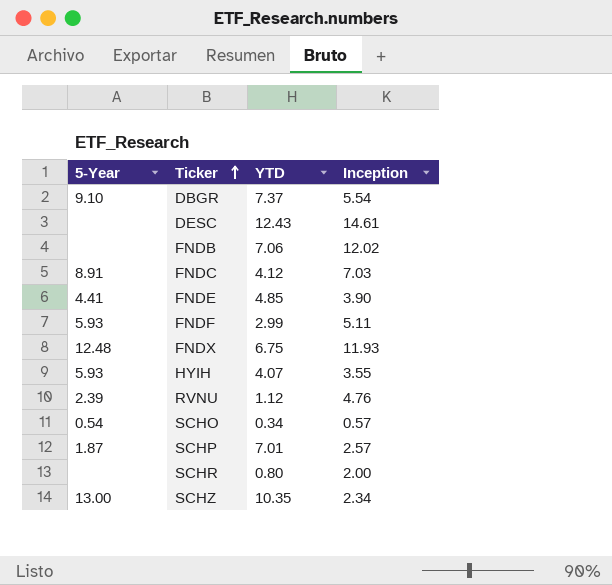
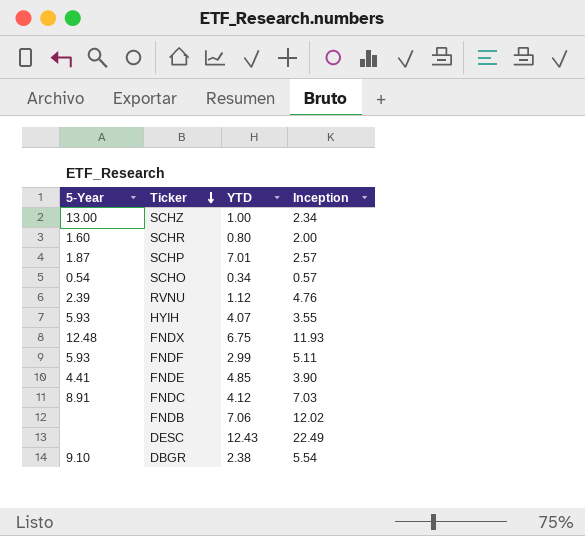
row order: Ticker ascending -> Ticker descending
SCHZ | YTD: 10.35 -> 1.00
SCHR | 5-Year: none -> 1.60
DESC | Inception: 14.61 -> 22.49
DBGR | YTD: 7.37 -> 2.38

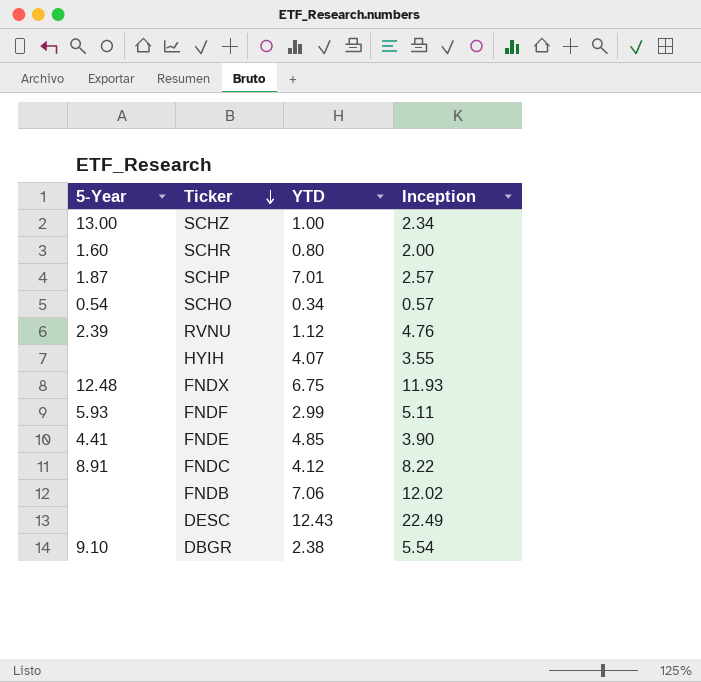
HYIH | 5-Year: 5.93 -> none
FNDC | Inception: 7.03 -> 8.22

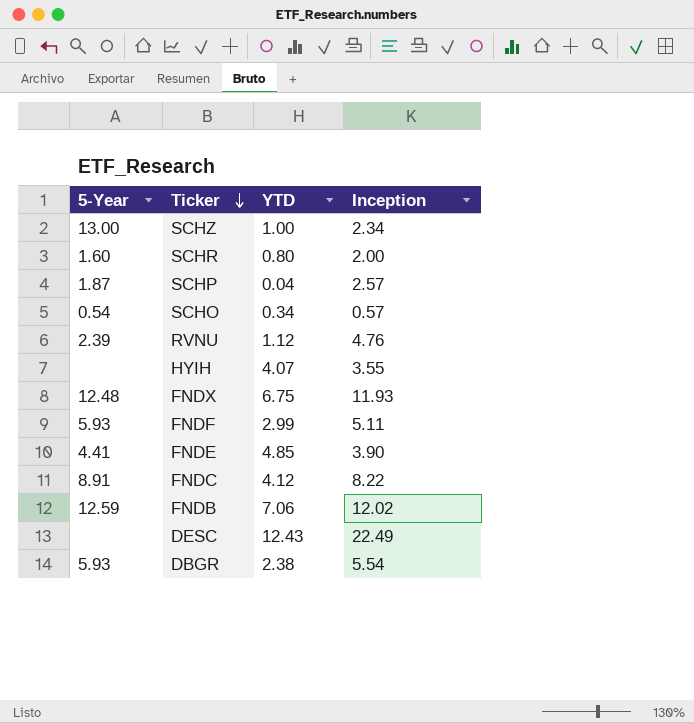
SCHP | YTD: 7.01 -> 0.04
FNDB | 5-Year: none -> 12.59
DBGR | 5-Year: 9.10 -> 5.93

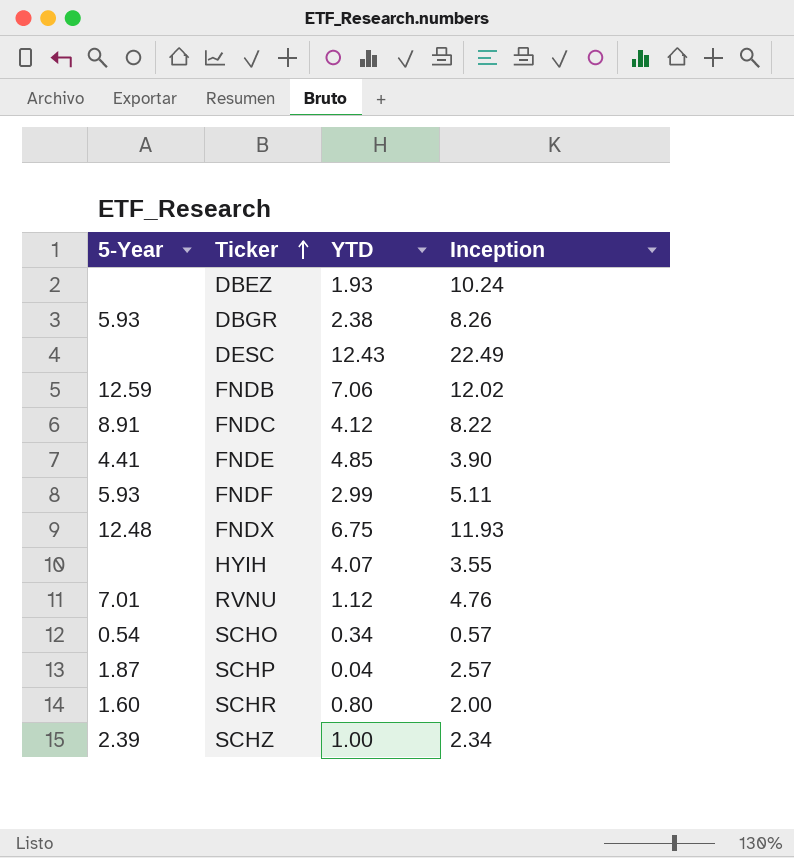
row order: Ticker descending -> Ticker ascending
row DBEZ: none -> none | 1.93 | 10.24
DBGR | Inception: 5.54 -> 8.26
RVNU | 5-Year: 2.39 -> 7.01
SCHZ | 5-Year: 13.00 -> 2.39

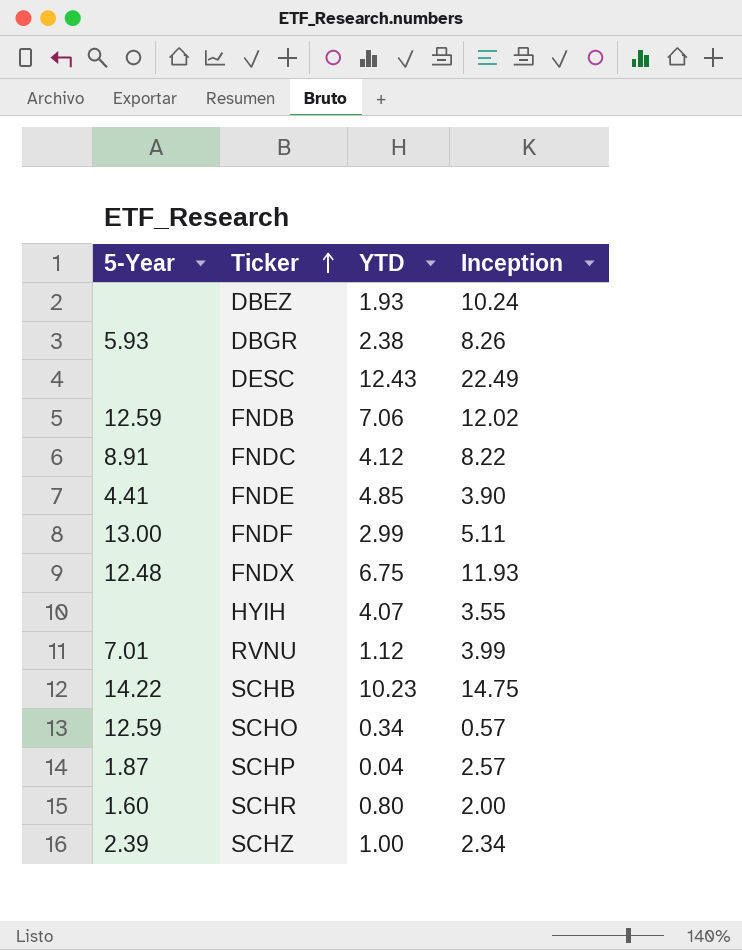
FNDF | 5-Year: 5.93 -> 13.00
RVNU | Inception: 4.76 -> 3.99
row SCHB: none -> 14.22 | 10.23 | 14.75
SCHO | 5-Year: 0.54 -> 12.59

